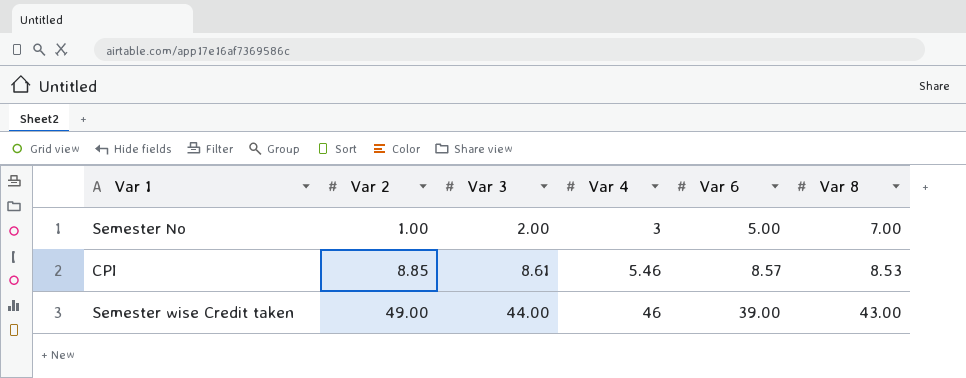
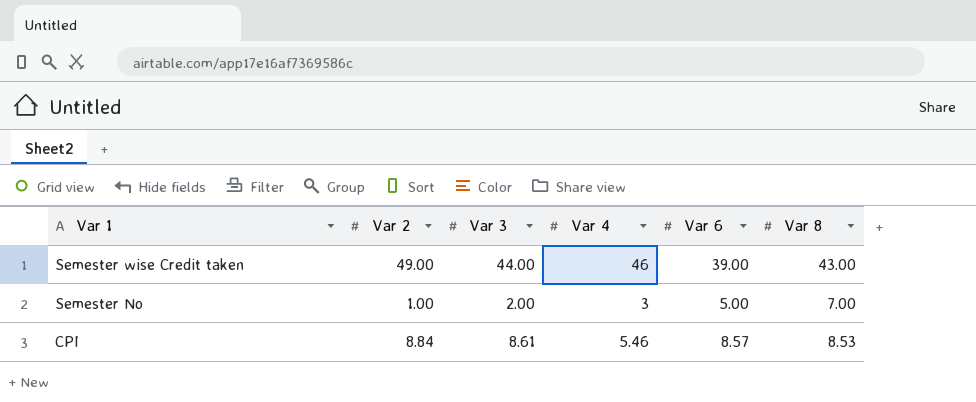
row order: Var 2 ascending -> Var 1 descending
CPI | Var 2: 8.85 -> 8.84

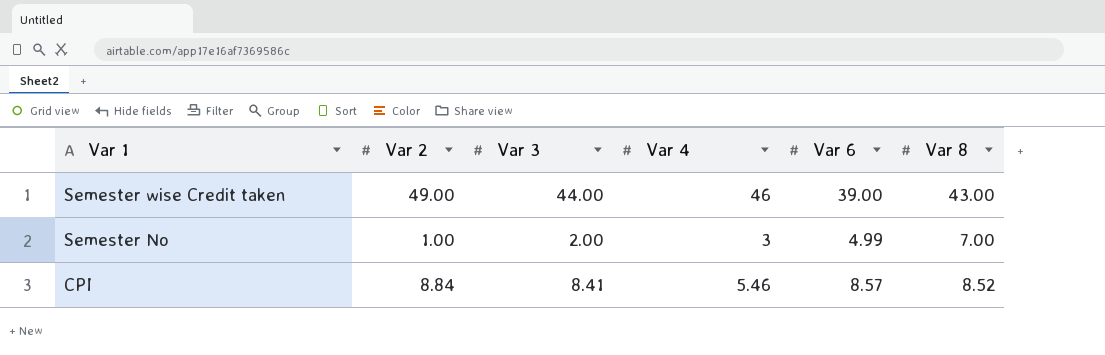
Semester No | Var 6: 5.00 -> 4.99
CPI | Var 3: 8.61 -> 8.41
CPI | Var 8: 8.53 -> 8.52

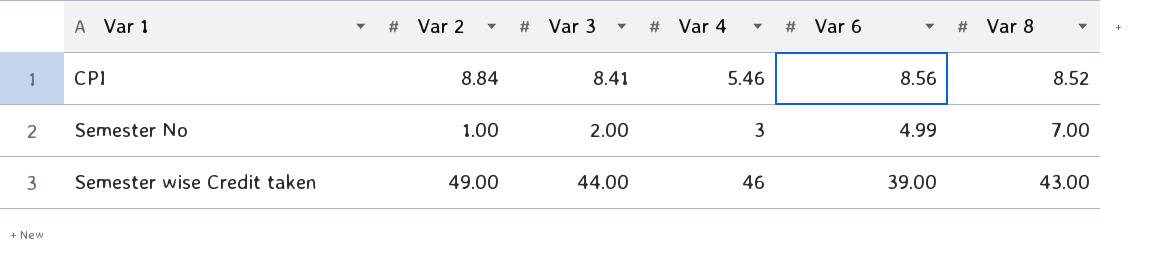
row order: Var 1 descending -> Var 1 ascending
CPI | Var 6: 8.57 -> 8.56

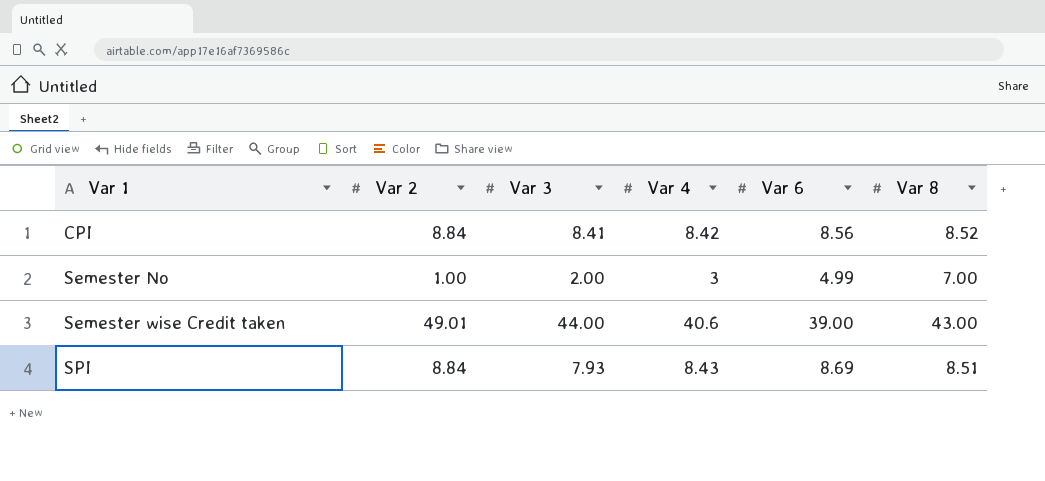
CPI | Var 4: 5.46 -> 8.42
Semester wise Credit taken | Var 2: 49.00 -> 49.01
Semester wise Credit taken | Var 4: 46 -> 40.6
row SPI: none -> 8.84 | 7.93 | 8.43 | 8.69 | 8.51

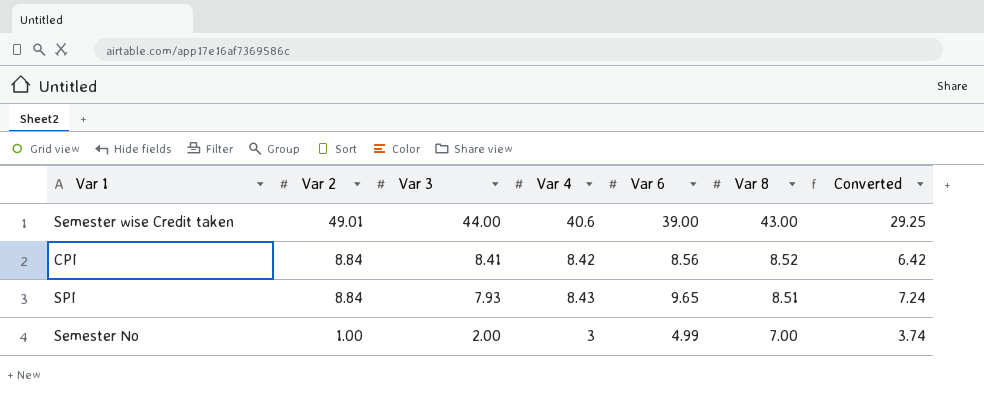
row order: Var 1 ascending -> Var 2 descending
column Converted | formula: none -> [Var 6] * 0.75
SPI | Var 6: 8.69 -> 9.65

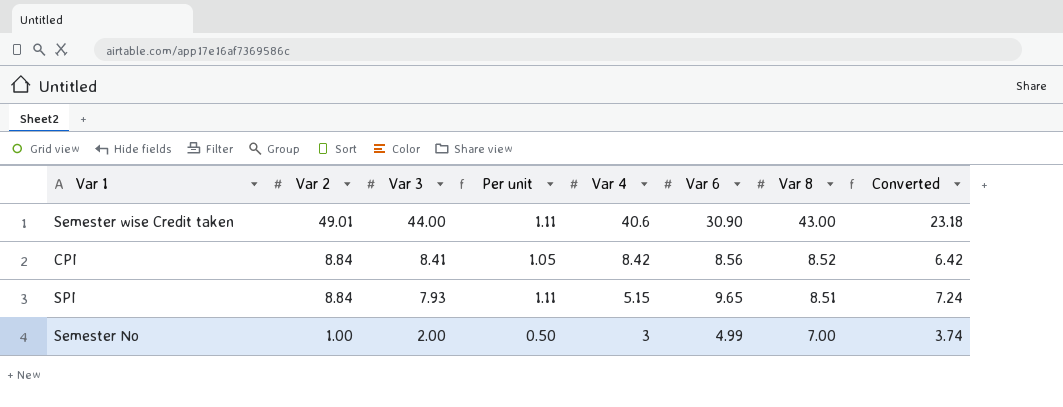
column Per unit | formula: none -> [Var 2] / [Var 3]
Semester wise Credit taken | Var 6: 39.00 -> 30.90
Semester wise Credit taken | Converted: 29.25 -> 23.18
SPI | Var 4: 8.43 -> 5.15

